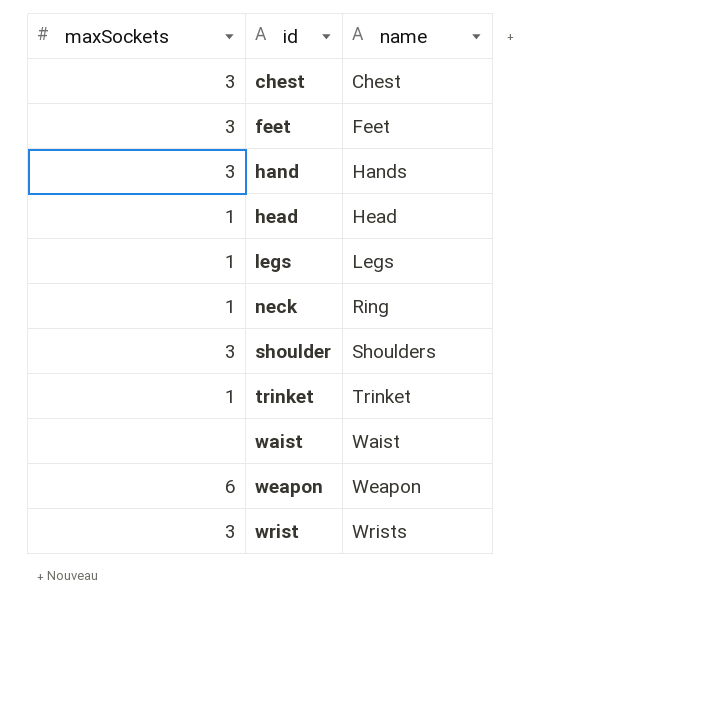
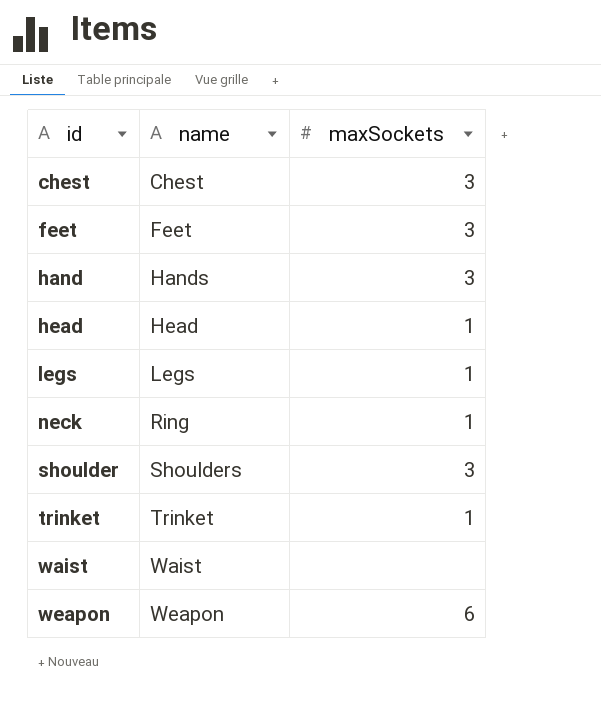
column maxSockets | position: 1 -> 3
row wrist: 3 | Wrists -> none

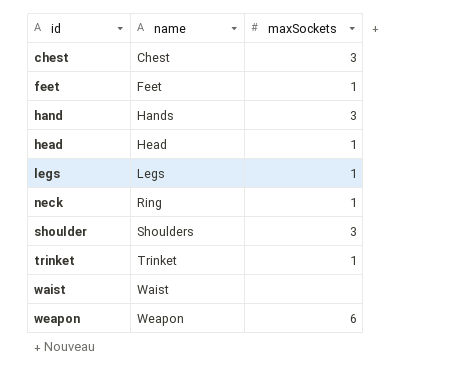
feet | maxSockets: 3 -> 1

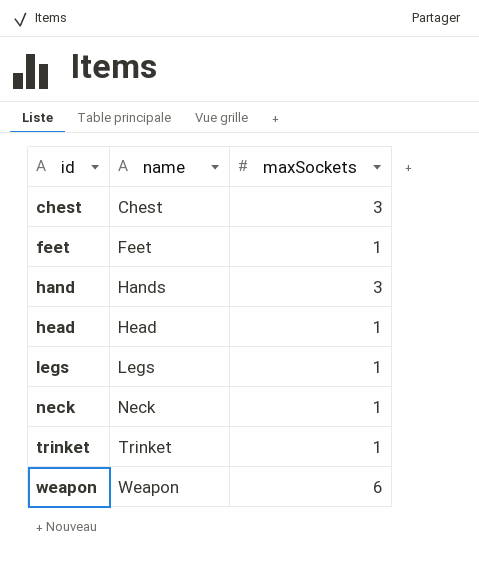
row shoulder: Shoulders | 3 -> none
row waist: Waist | none -> none
neck | name: Ring -> Neck

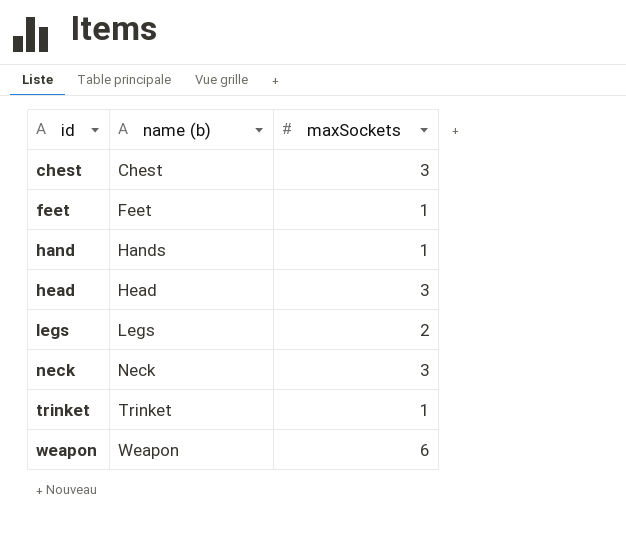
column name: name -> name (b)
hand | maxSockets: 3 -> 1
head | maxSockets: 1 -> 3
legs | maxSockets: 1 -> 2
neck | maxSockets: 1 -> 3

